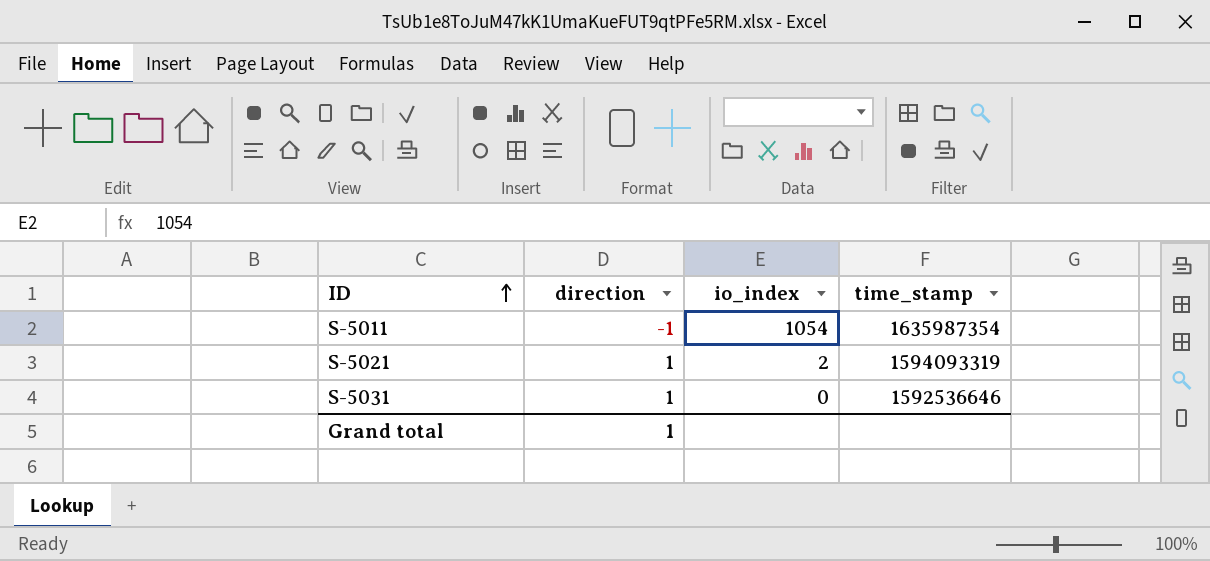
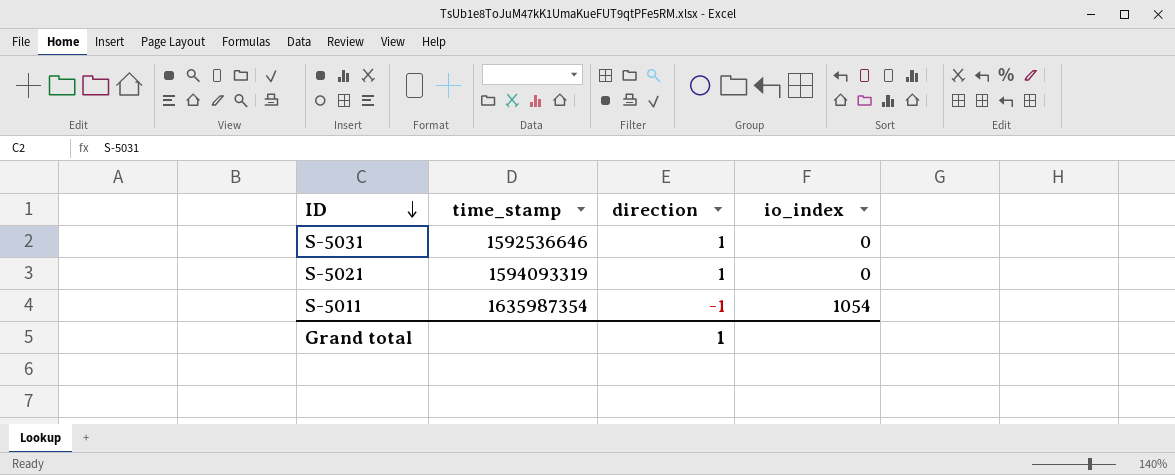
row order: ID ascending -> ID descending
column time_stamp | position: 4 -> 2
S-5021 | io_index: 2 -> 0

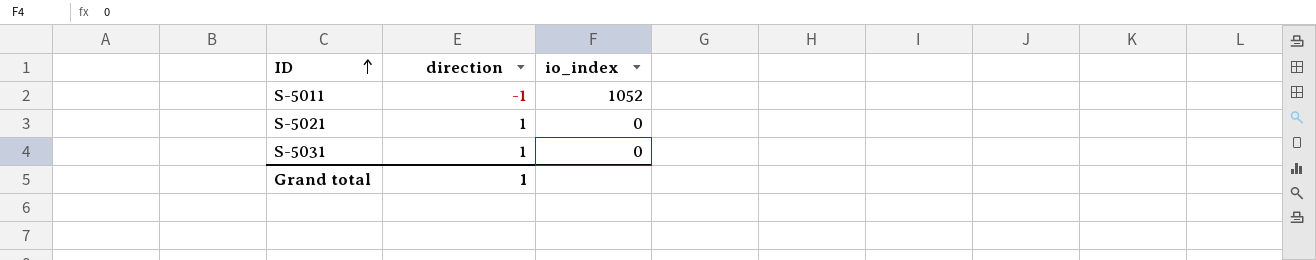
row order: ID descending -> ID ascending
column time_stamp | position: 2 -> none
S-5011 | io_index: 1054 -> 1052

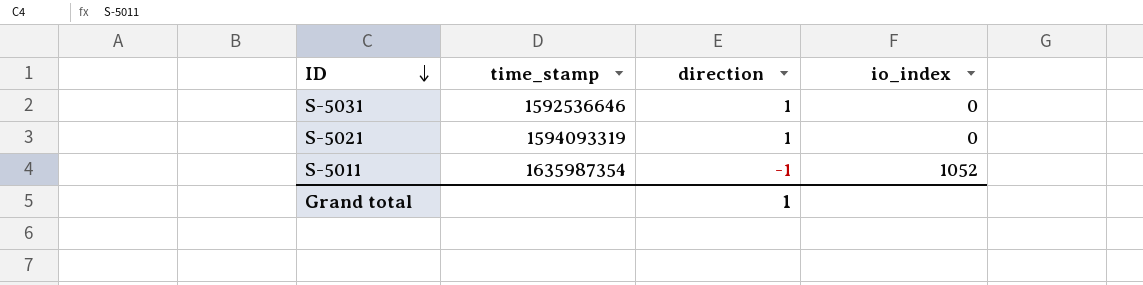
row order: ID ascending -> ID descending
column time_stamp | position: none -> 2

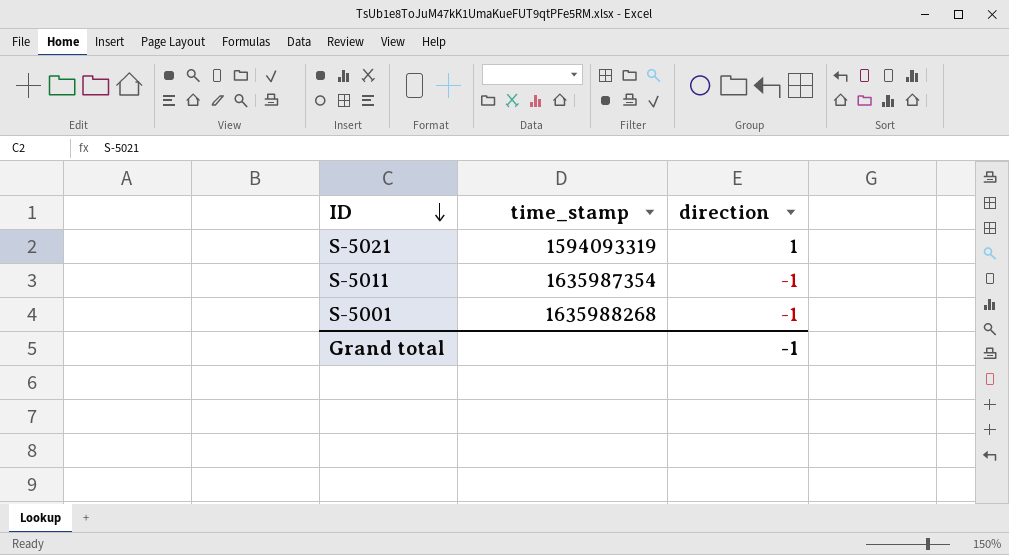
column io_index | position: 4 -> none
row S-5031: 1592536646 | 1 | 0 -> none
row S-5001: none -> 1635988268 | -1
Grand total | direction: 1 -> -1

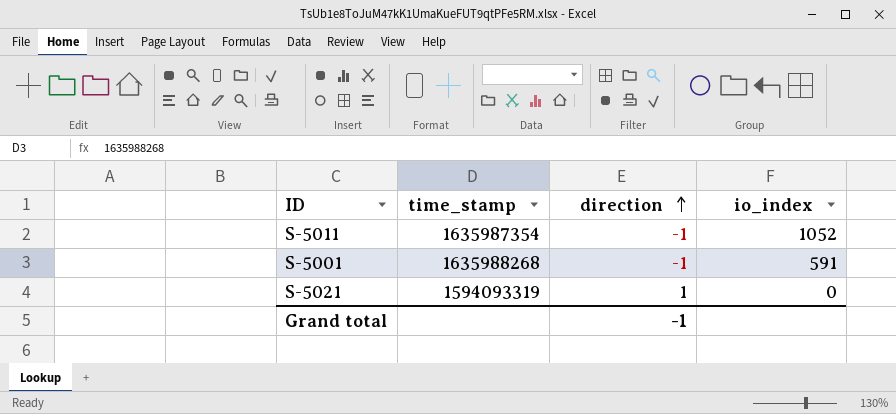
row order: ID descending -> direction ascending
column io_index | position: none -> 4

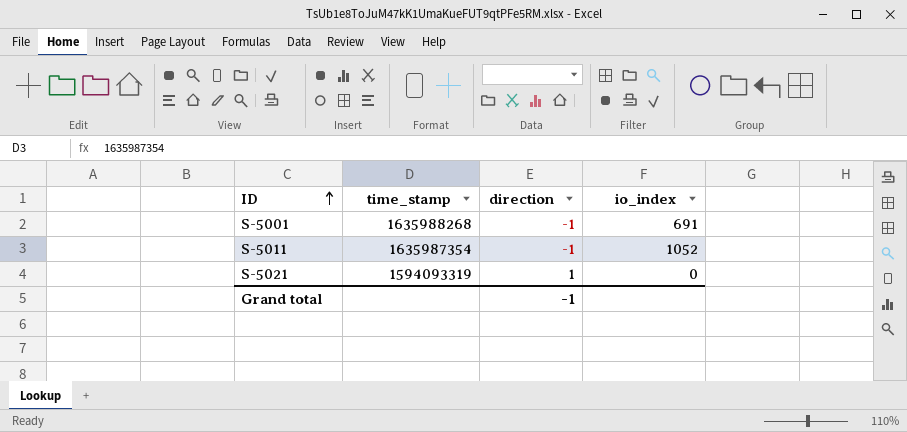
row order: direction ascending -> ID ascending
S-5001 | io_index: 591 -> 691

